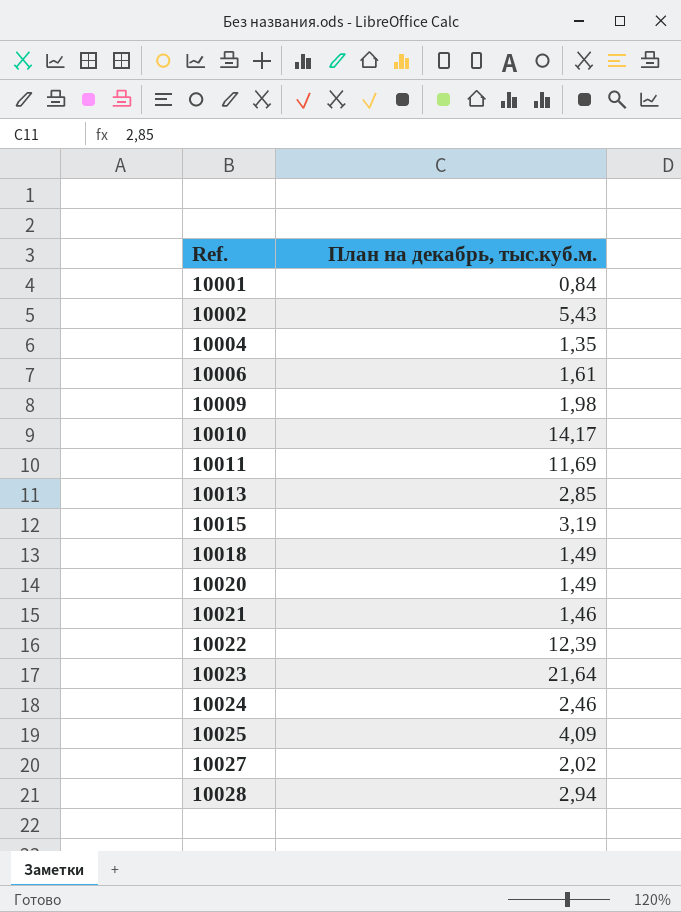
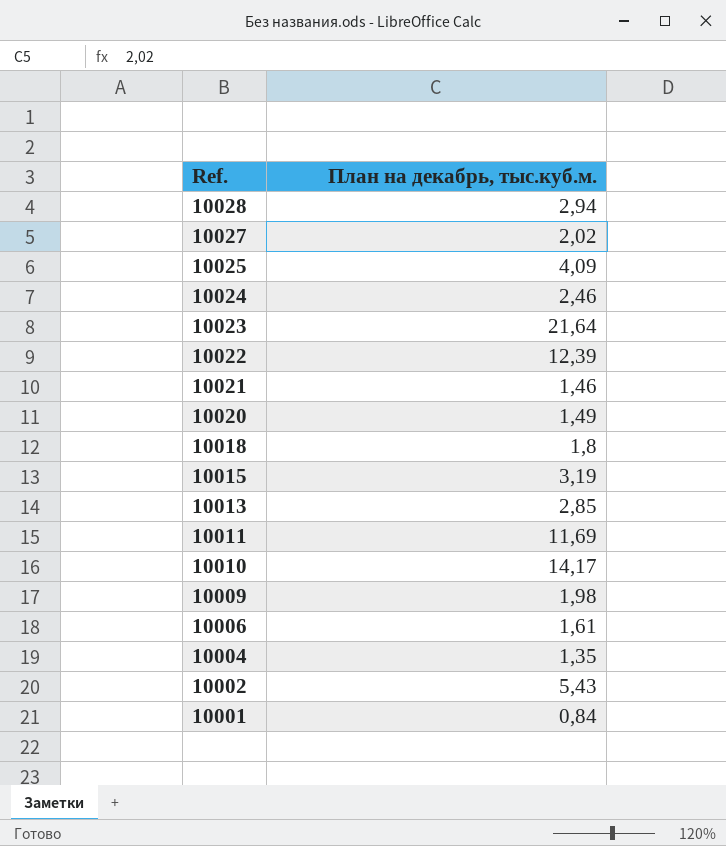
row order: Ref. ascending -> Ref. descending
10018 | План на декабрь, тыс.куб.м.: 1,49 -> 1,8

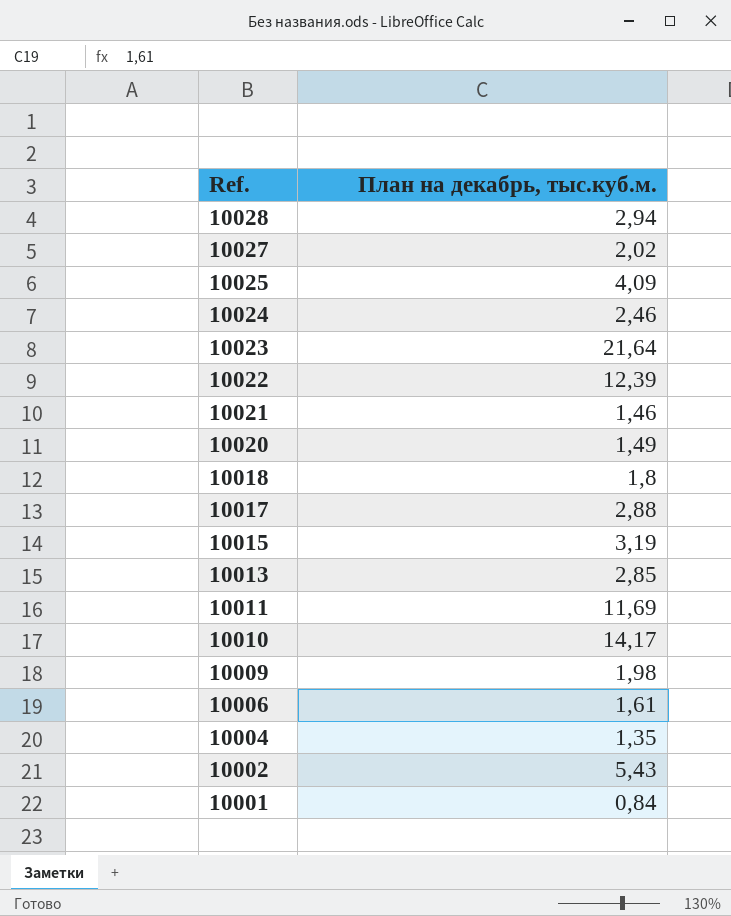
row 10017: none -> 2,88

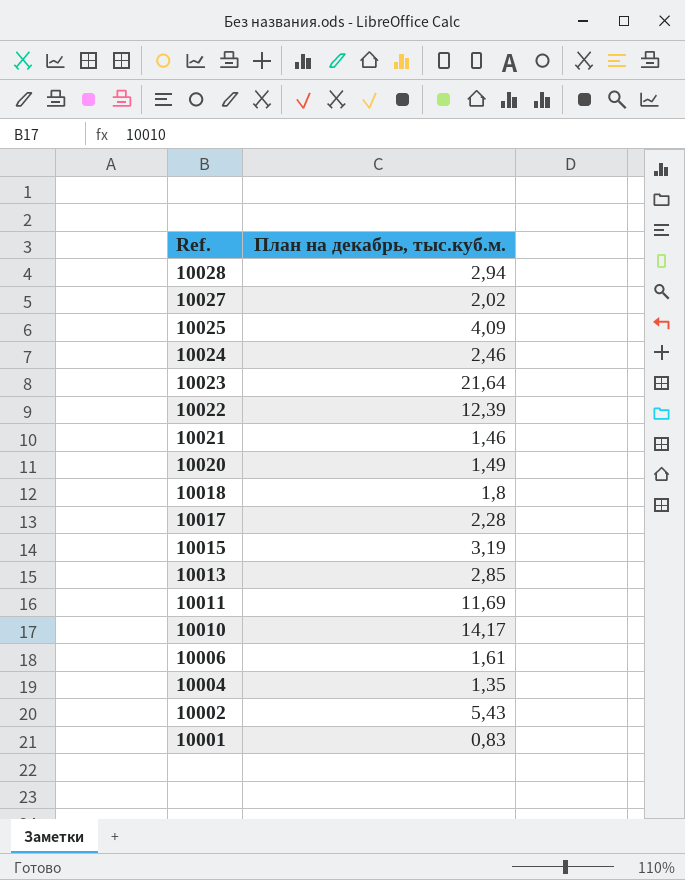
row 10009: 1,98 -> none
10017 | План на декабрь, тыс.куб.м.: 2,88 -> 2,28
10001 | План на декабрь, тыс.куб.м.: 0,84 -> 0,83

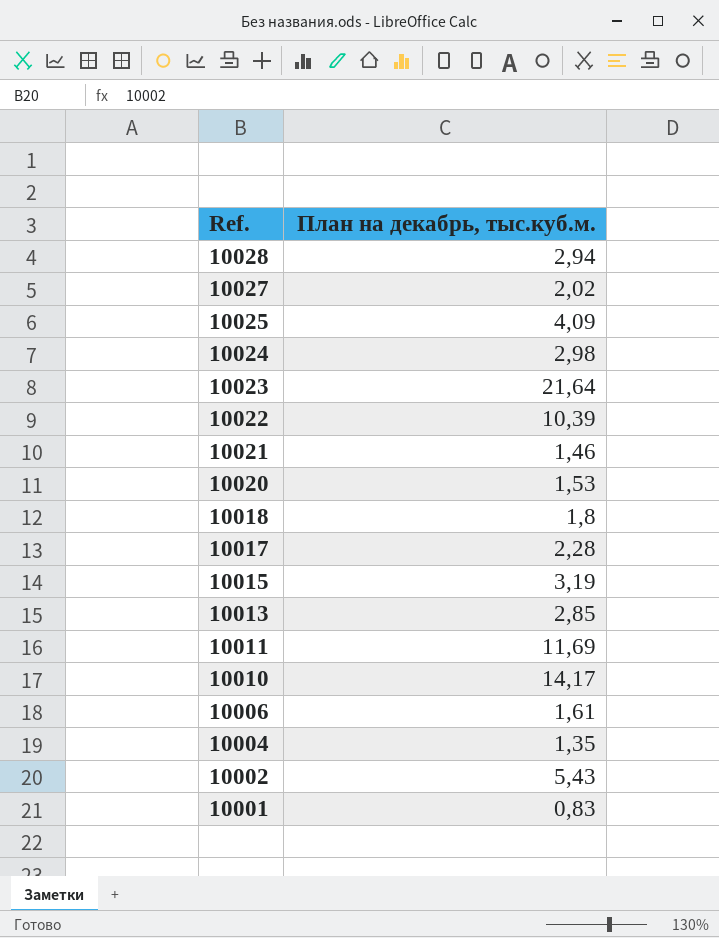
10024 | План на декабрь, тыс.куб.м.: 2,46 -> 2,98
10022 | План на декабрь, тыс.куб.м.: 12,39 -> 10,39
10020 | План на декабрь, тыс.куб.м.: 1,49 -> 1,53

